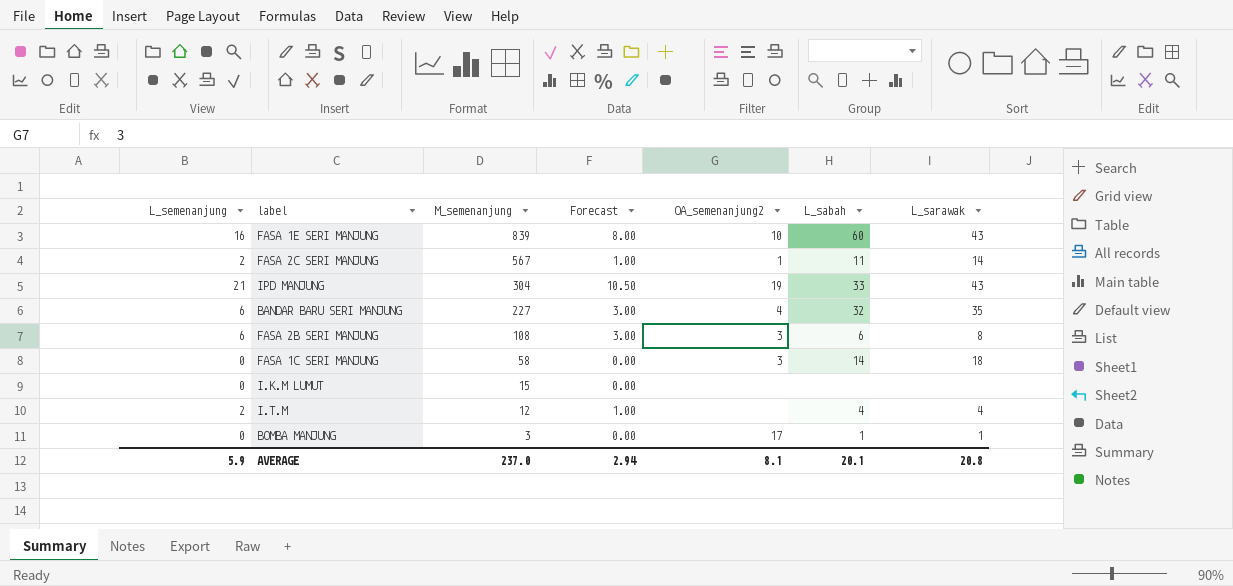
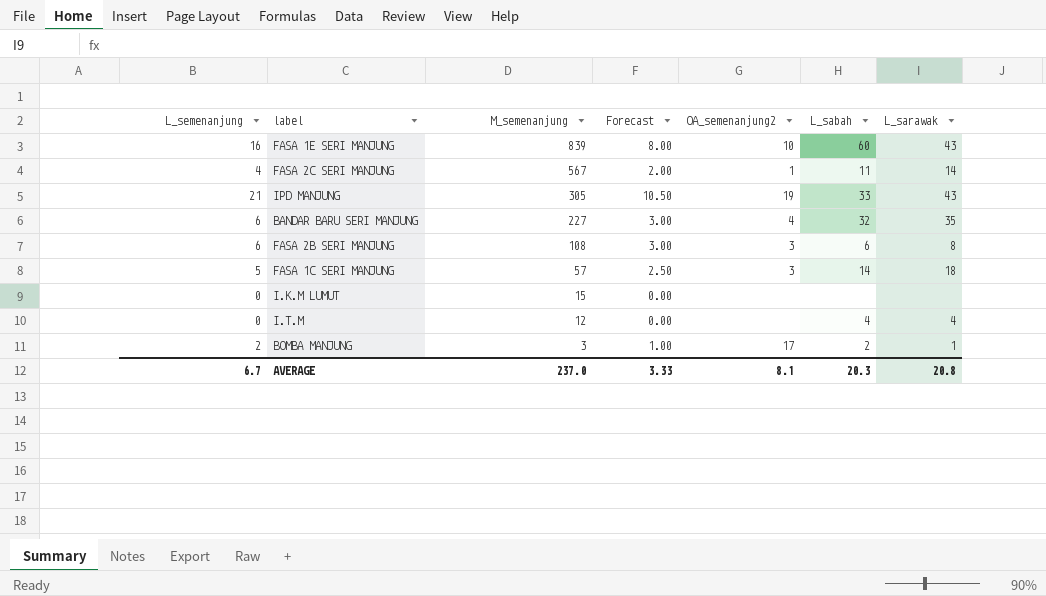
FASA 2C SERI MANJUNG | L_semenanjung: 2 -> 4
FASA 2C SERI MANJUNG | Forecast: 1.00 -> 2.00
IPD MANJUNG | M_semenanjung: 304 -> 305
FASA 1C SERI MANJUNG | L_semenanjung: 0 -> 5
FASA 1C SERI MANJUNG | M_semenanjung: 58 -> 57
FASA 1C SERI MANJUNG | Forecast: 0.00 -> 2.50
I.T.M | L_semenanjung: 2 -> 0
I.T.M | Forecast: 1.00 -> 0.00
BOMBA MANJUNG | L_semenanjung: 0 -> 2
BOMBA MANJUNG | Forecast: 0.00 -> 1.00
BOMBA MANJUNG | L_sabah: 1 -> 2
AVERAGE | L_semenanjung: 5.9 -> 6.7
AVERAGE | Forecast: 2.94 -> 3.33
AVERAGE | L_sabah: 20.1 -> 20.3

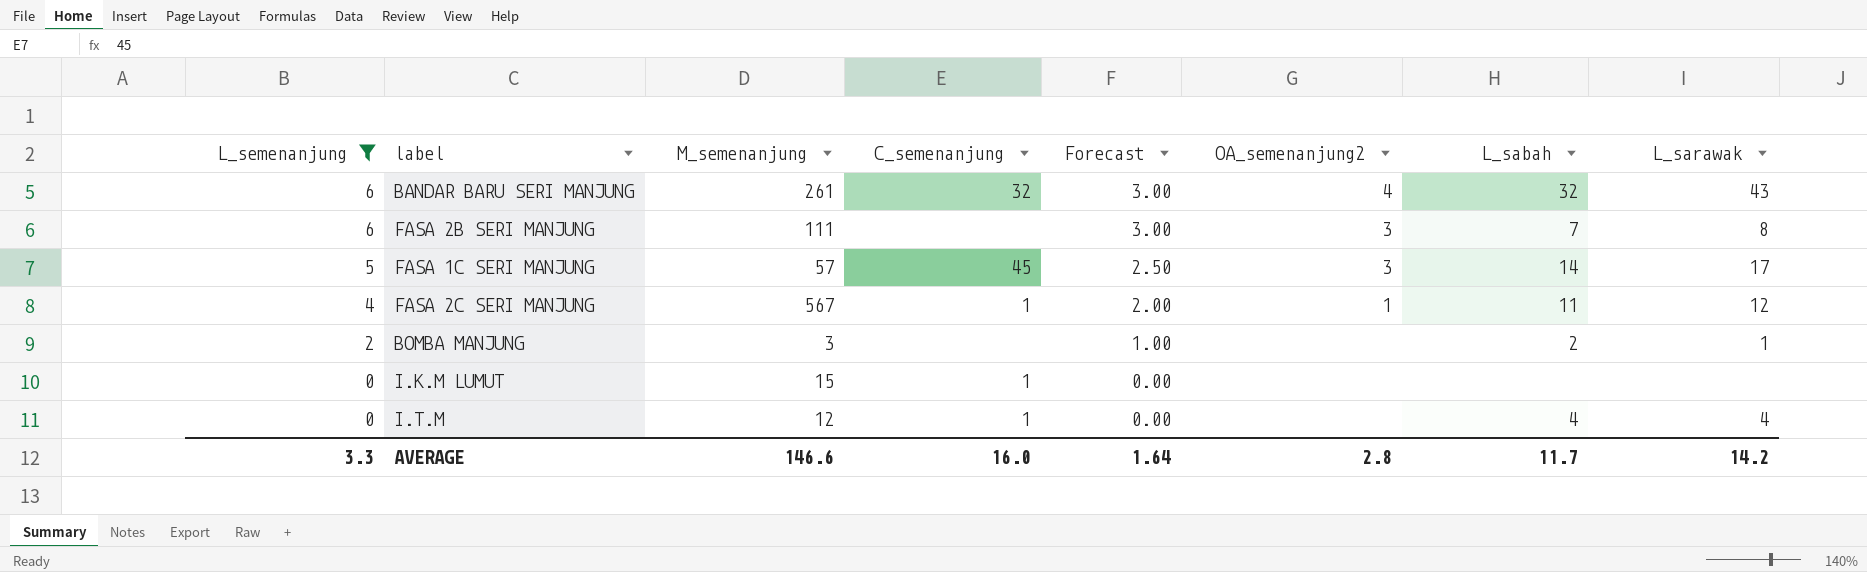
filter: none -> L_semenanjung <= 6
row order: M_semenanjung descending -> L_semenanjung descending
column C_semenanjung | position: none -> 4
BANDAR BARU SERI MANJUNG | M_semenanjung: 227 -> 261
BANDAR BARU SERI MANJUNG | L_sarawak: 35 -> 43
FASA 2B SERI MANJUNG | M_semenanjung: 108 -> 111
FASA 2B SERI MANJUNG | L_sabah: 6 -> 7
FASA 1C SERI MANJUNG | L_sarawak: 18 -> 17
FASA 2C SERI MANJUNG | L_sarawak: 14 -> 12
BOMBA MANJUNG | OA_semenanjung2: 17 -> none
AVERAGE | L_semenanjung: 6.7 -> 3.3
AVERAGE | M_semenanjung: 237.0 -> 146.6
AVERAGE | Forecast: 3.33 -> 1.64
AVERAGE | OA_semenanjung2: 8.1 -> 2.8
AVERAGE | L_sabah: 20.3 -> 11.7
AVERAGE | L_sarawak: 20.8 -> 14.2

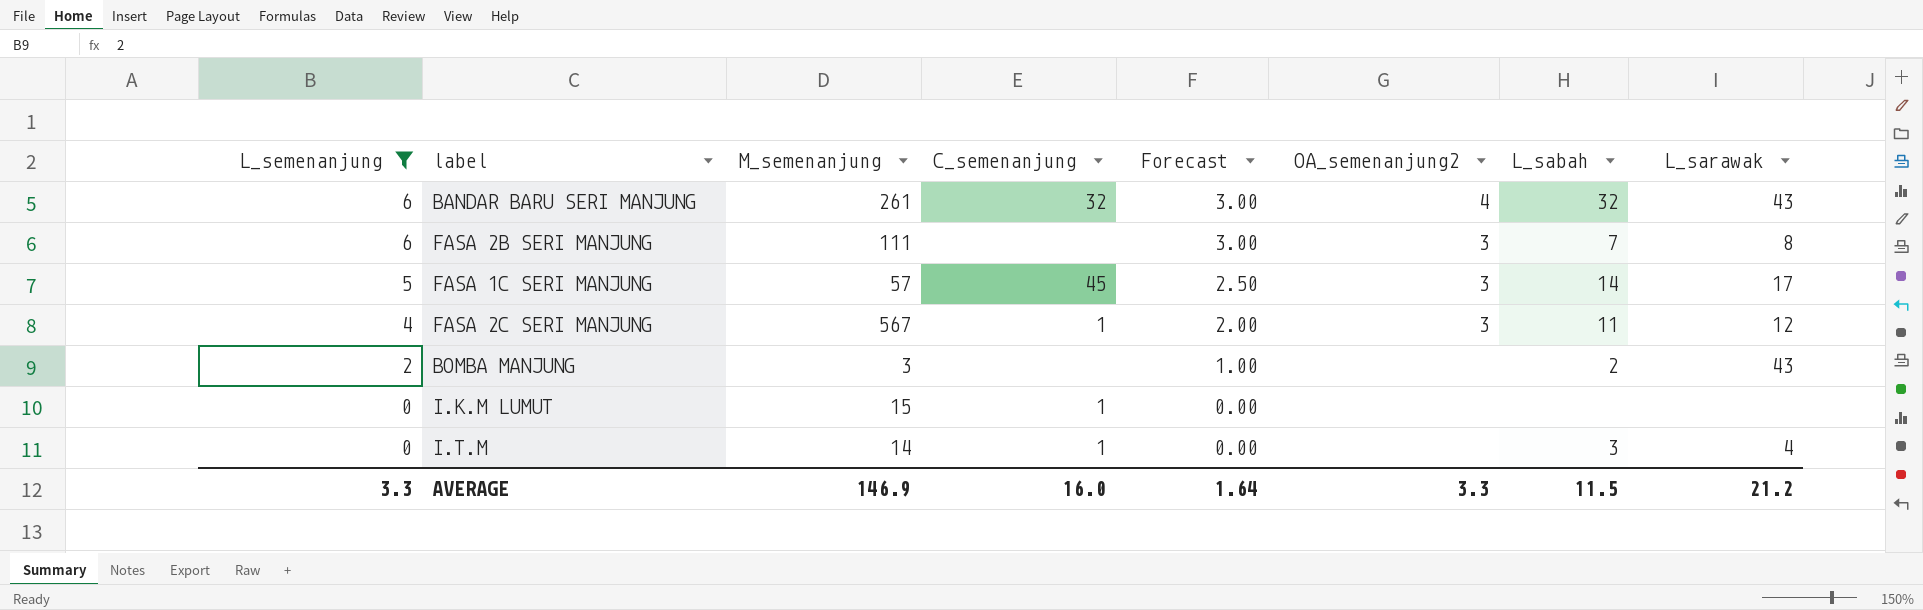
FASA 2C SERI MANJUNG | OA_semenanjung2: 1 -> 3
BOMBA MANJUNG | L_sarawak: 1 -> 43
I.T.M | M_semenanjung: 12 -> 14
I.T.M | L_sabah: 4 -> 3
AVERAGE | M_semenanjung: 146.6 -> 146.9
AVERAGE | OA_semenanjung2: 2.8 -> 3.3
AVERAGE | L_sabah: 11.7 -> 11.5
AVERAGE | L_sarawak: 14.2 -> 21.2

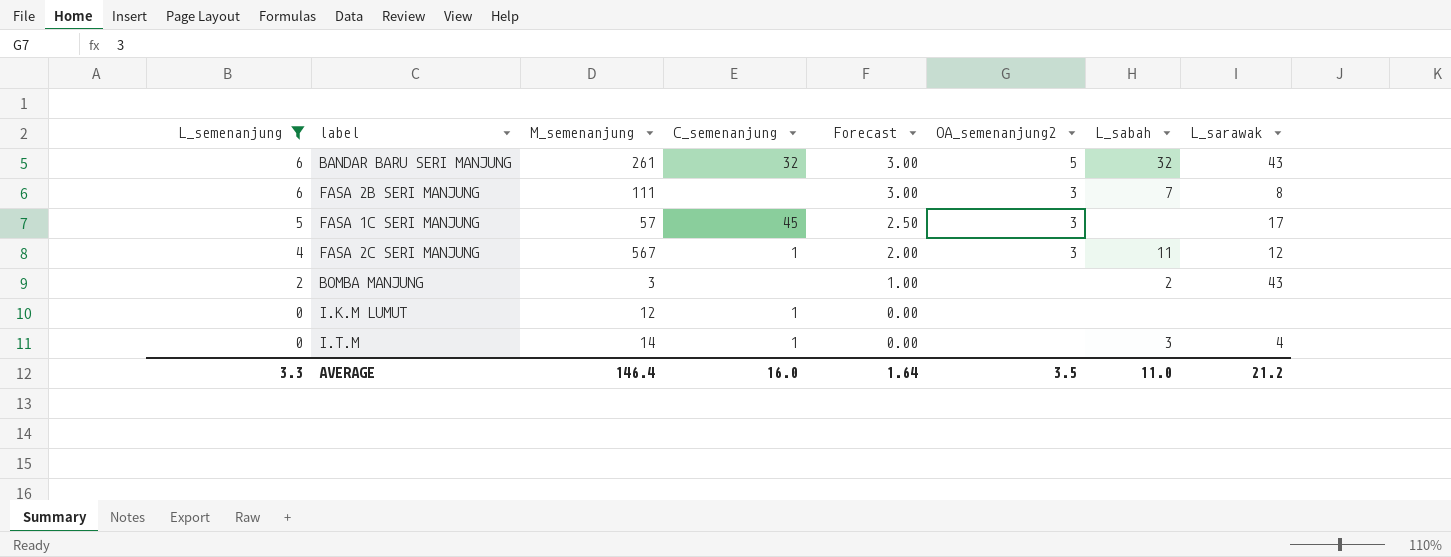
BANDAR BARU SERI MANJUNG | OA_semenanjung2: 4 -> 5
FASA 1C SERI MANJUNG | L_sabah: 14 -> none
I.K.M LUMUT | M_semenanjung: 15 -> 12
AVERAGE | M_semenanjung: 146.9 -> 146.4
AVERAGE | OA_semenanjung2: 3.3 -> 3.5
AVERAGE | L_sabah: 11.5 -> 11.0

